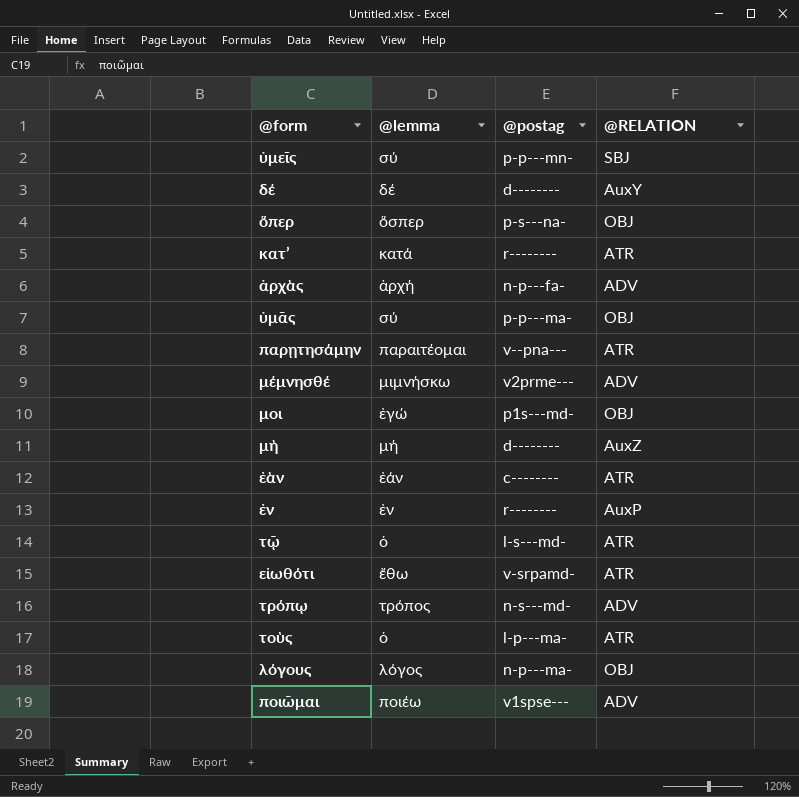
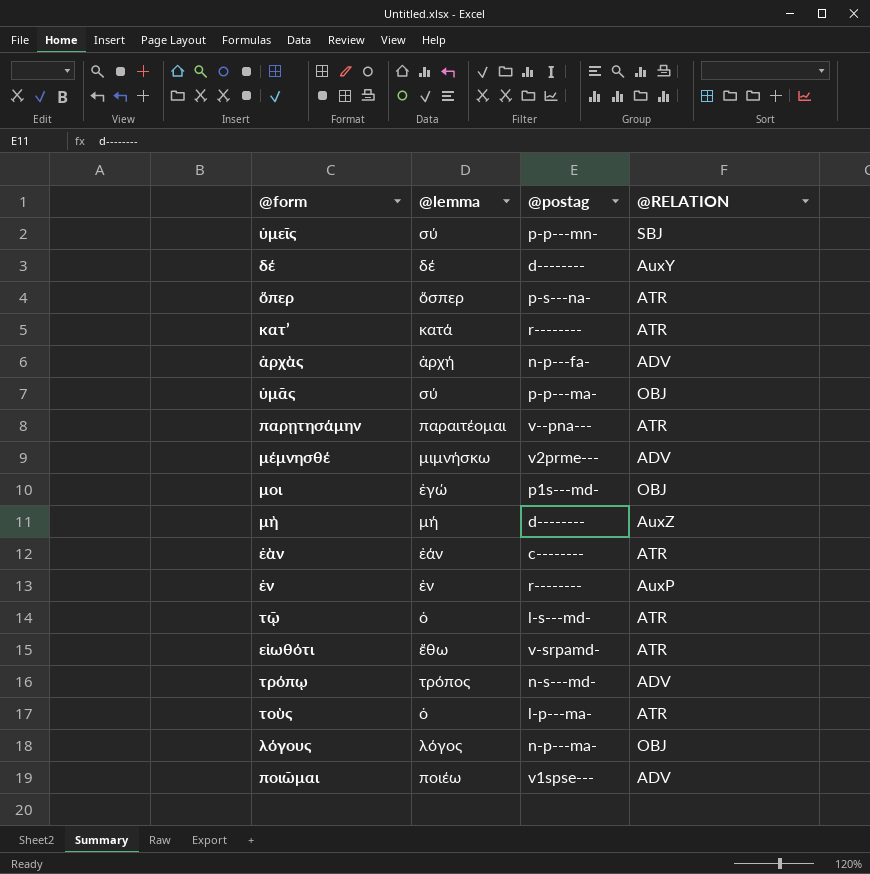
ὅπερ | @RELATION: OBJ -> ATR

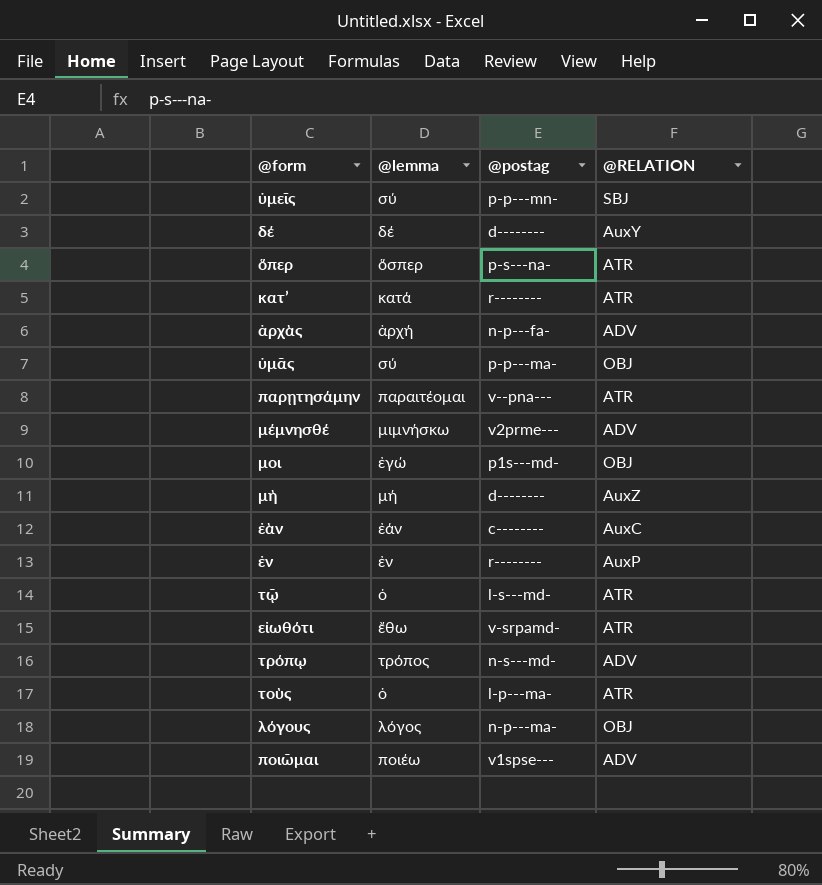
ἐὰν | @RELATION: ATR -> AuxC

